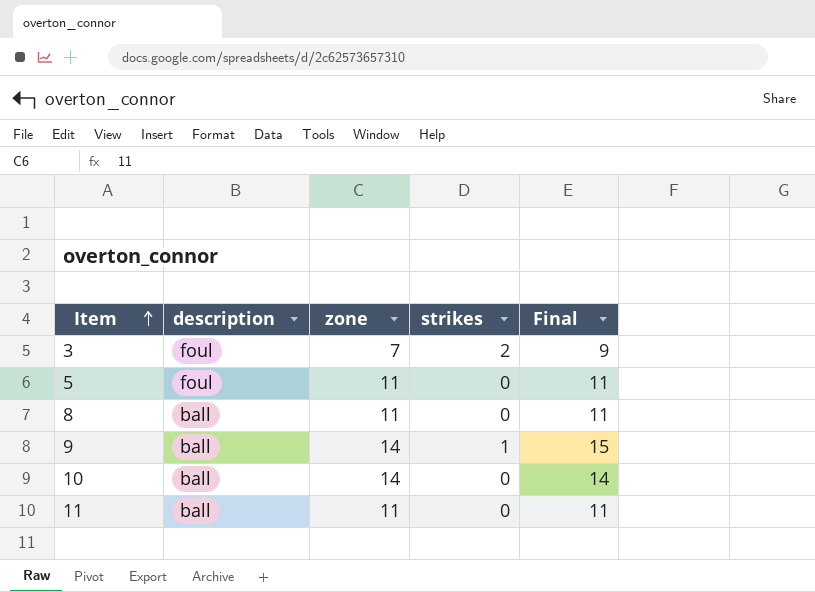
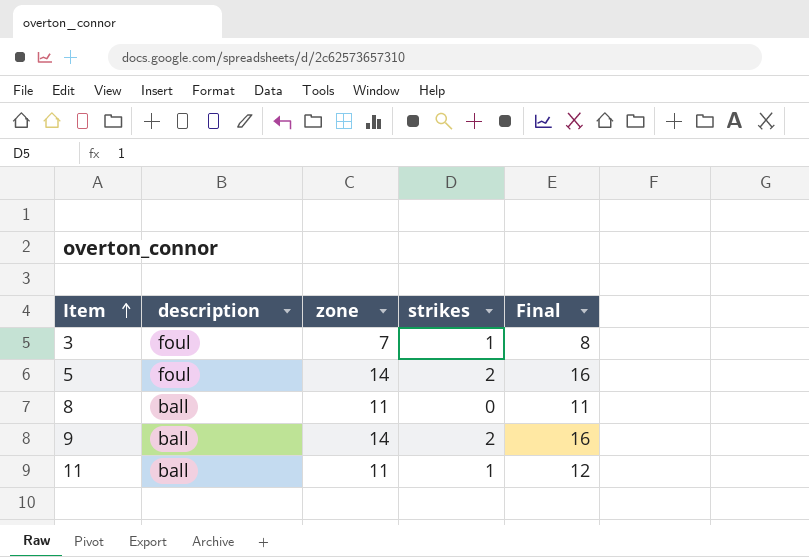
row 10: ball | 14 | 0 | 14 -> none
3 | strikes: 2 -> 1
3 | Final: 9 -> 8
5 | zone: 11 -> 14
5 | strikes: 0 -> 2
5 | Final: 11 -> 16
9 | strikes: 1 -> 2
9 | Final: 15 -> 16
11 | strikes: 0 -> 1
11 | Final: 11 -> 12

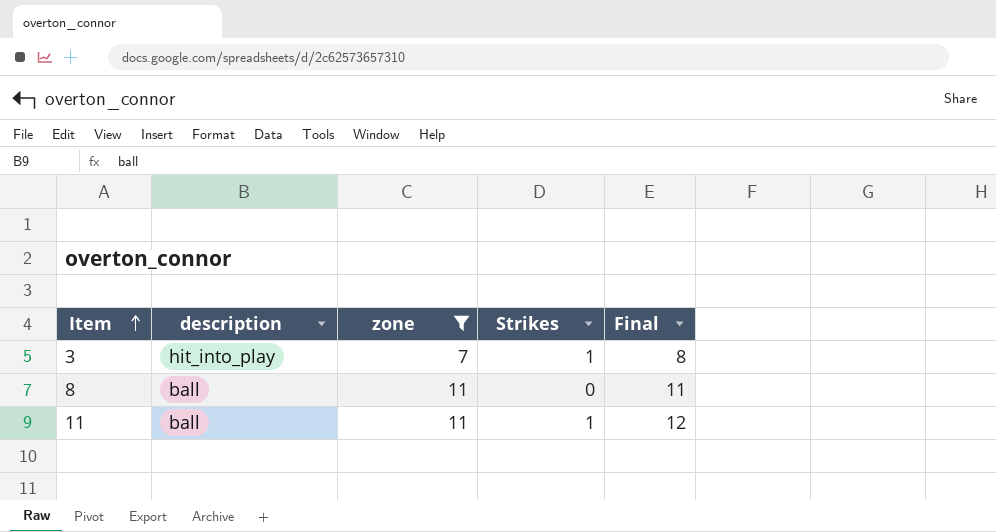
filter: none -> zone != 14
column name: strikes -> Strikes
3 | description: foul -> hit_into_play

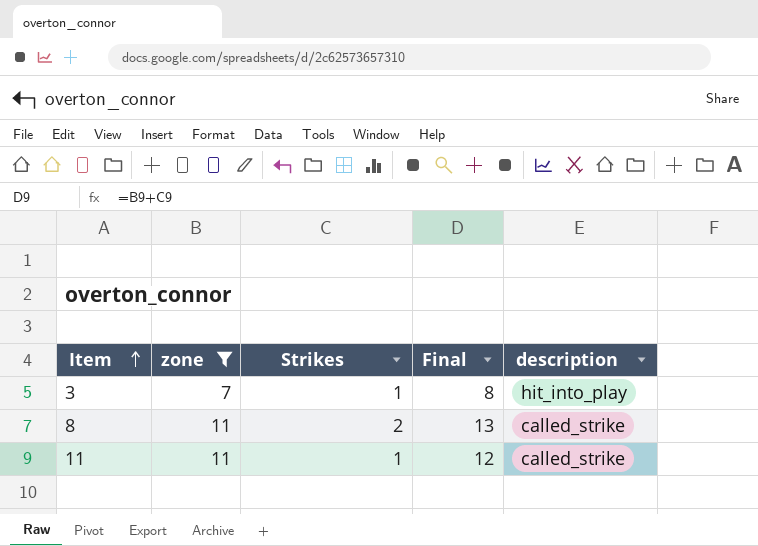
column description | position: 2 -> 5
8 | Strikes: 0 -> 2
8 | Final: 11 -> 13
8 | description: ball -> called_strike
11 | description: ball -> called_strike

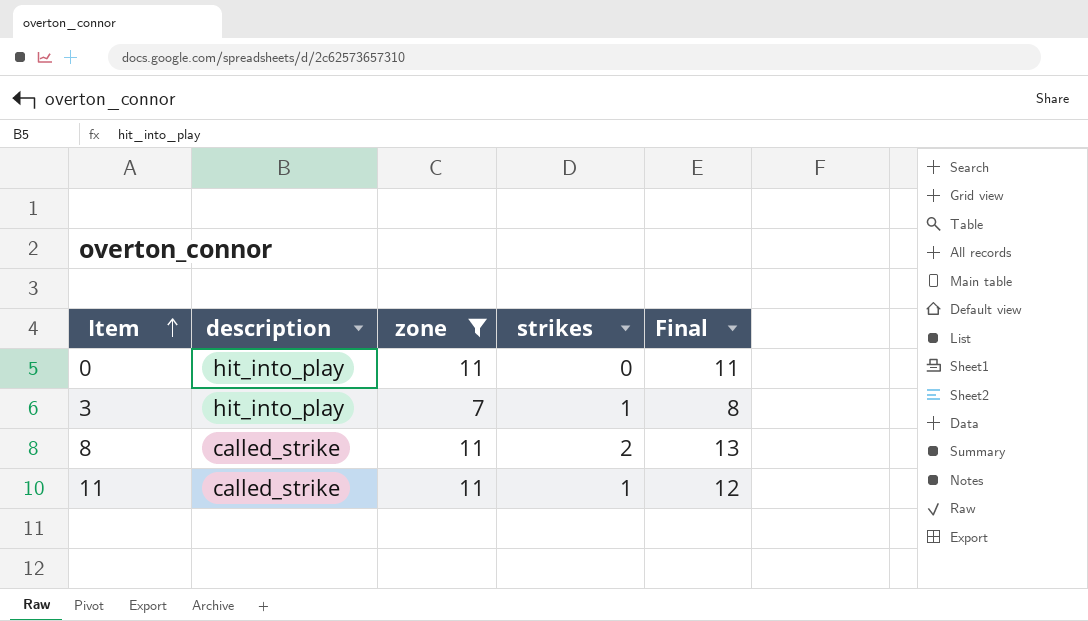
column description | position: 5 -> 2
column name: Strikes -> strikes
row 0: none -> hit_into_play | 11 | 0 | 11

